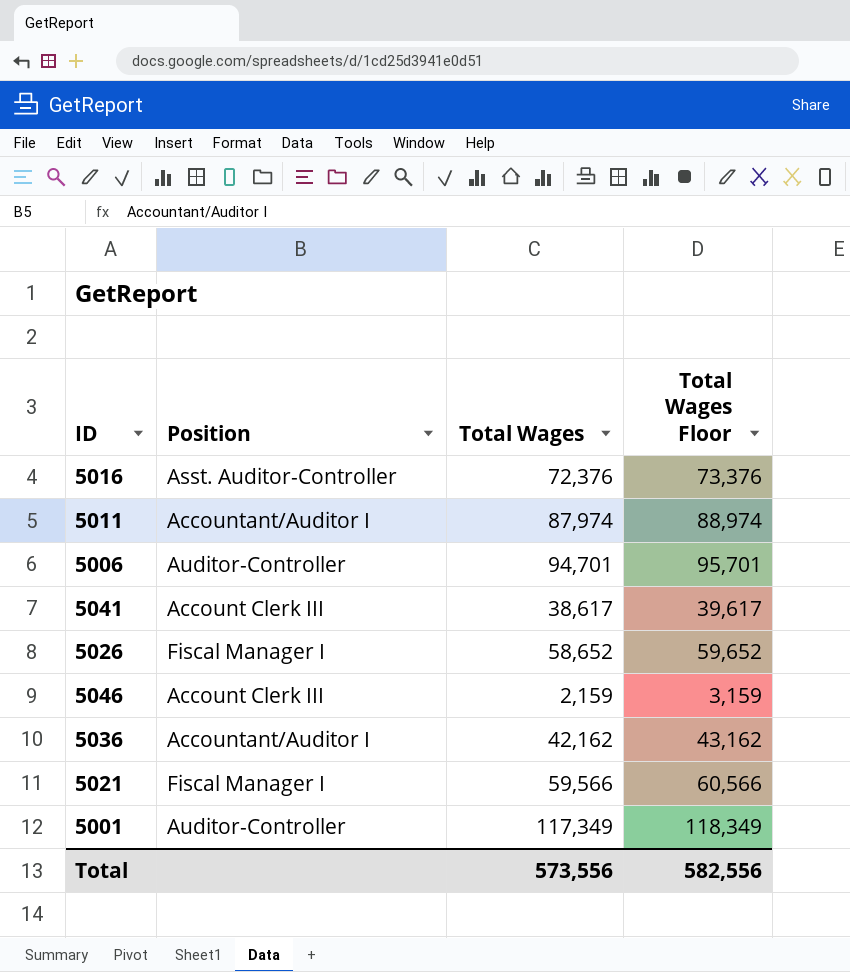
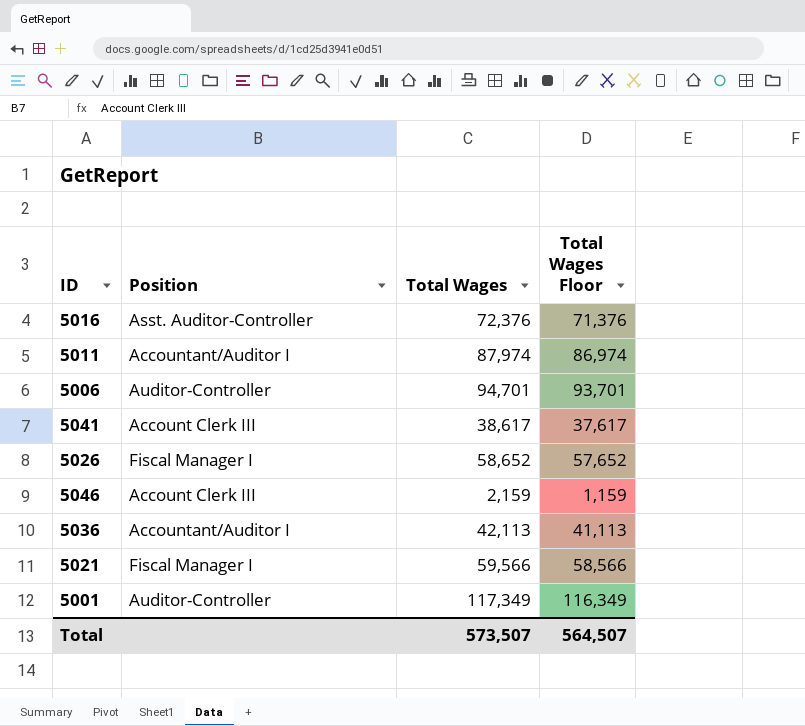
column Total Wages Floor | formula: [Total Wages] + 1000 -> [Total Wages] - 1000
5036 | Total Wages: 42,162 -> 42,113
Total | Total Wages: 573,556 -> 573,507
Total | Total Wages Floor: 582,556 -> 564,507

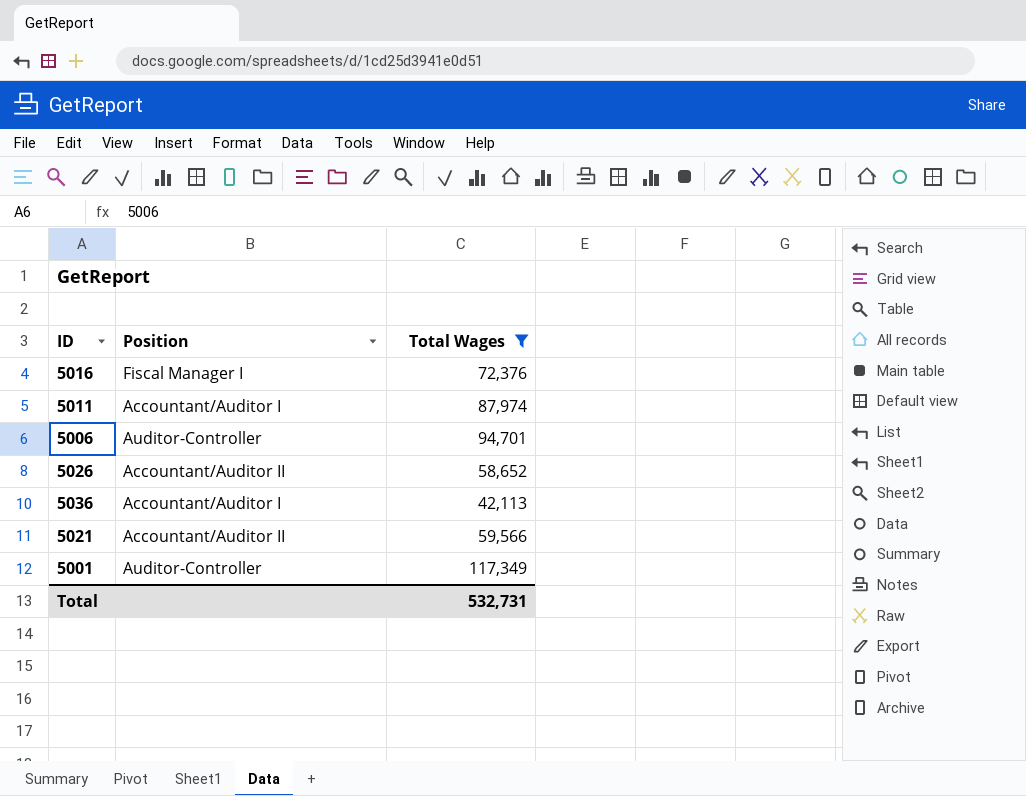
filter: none -> Total Wages >= 42,113
column Total Wages Floor | formula: [Total Wages] - 1000 -> none
5016 | Position: Asst. Auditor-Controller -> Fiscal Manager I
5026 | Position: Fiscal Manager I -> Accountant/Auditor II
5021 | Position: Fiscal Manager I -> Accountant/Auditor II
Total | Total Wages: 573,507 -> 532,731

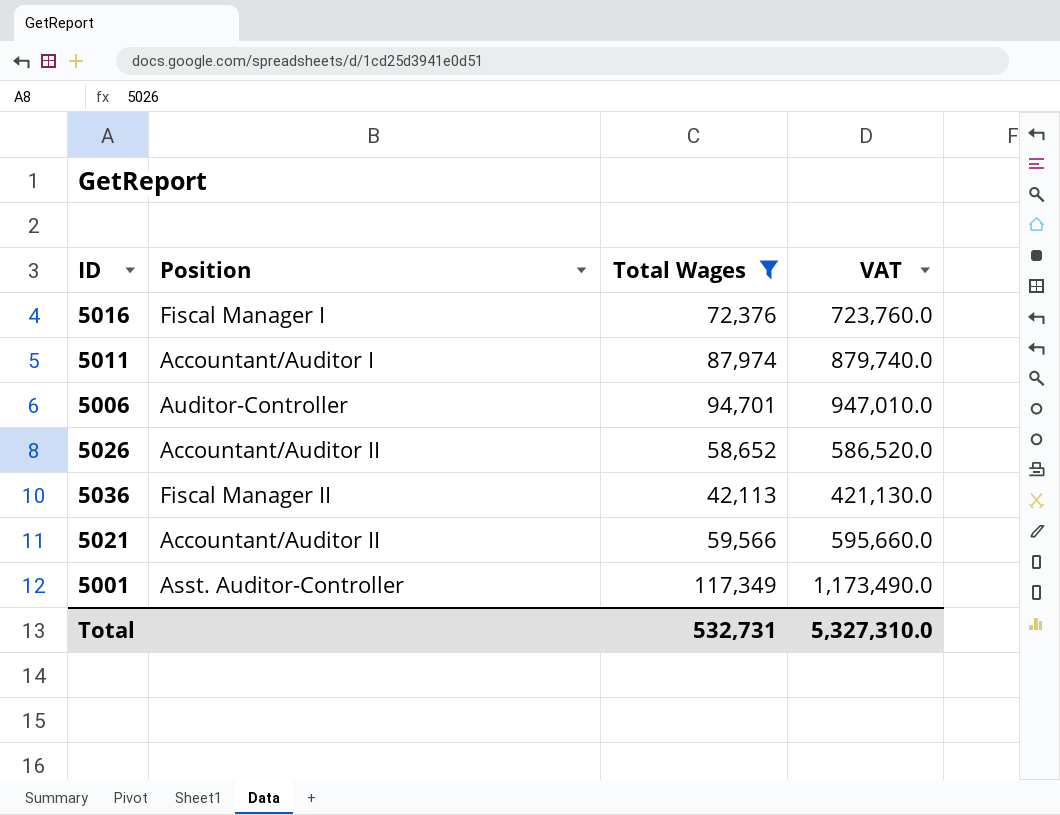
column VAT | formula: none -> [Total Wages] * 10
5036 | Position: Accountant/Auditor I -> Fiscal Manager II
5001 | Position: Auditor-Controller -> Asst. Auditor-Controller

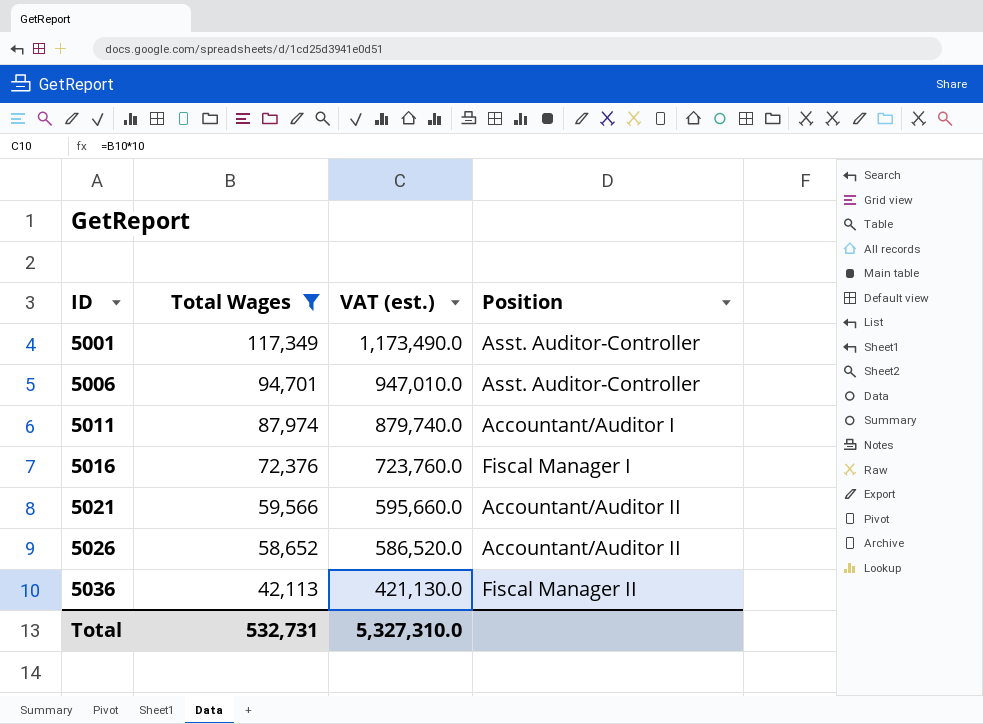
row order: none -> ID ascending
column name: VAT -> VAT (est.)
column Position | position: 2 -> 4
5006 | Position: Auditor-Controller -> Asst. Auditor-Controller

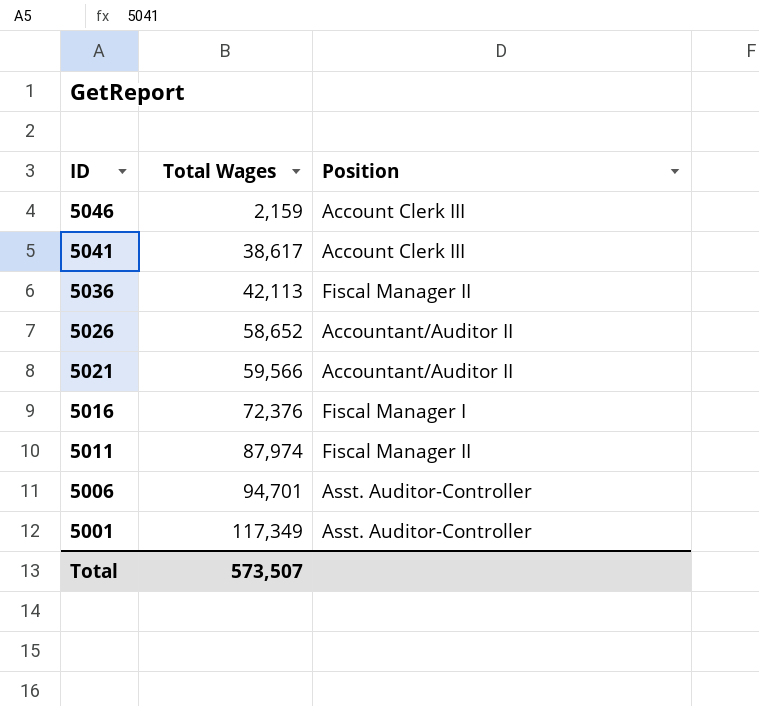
filter: Total Wages >= 42,113 -> none
row order: ID ascending -> ID descending
column VAT (est.) | formula: [Total Wages] * 10 -> none
5011 | Position: Accountant/Auditor I -> Fiscal Manager II
Total | Total Wages: 532,731 -> 573,507

